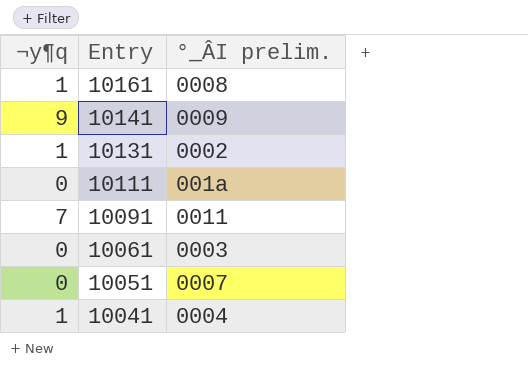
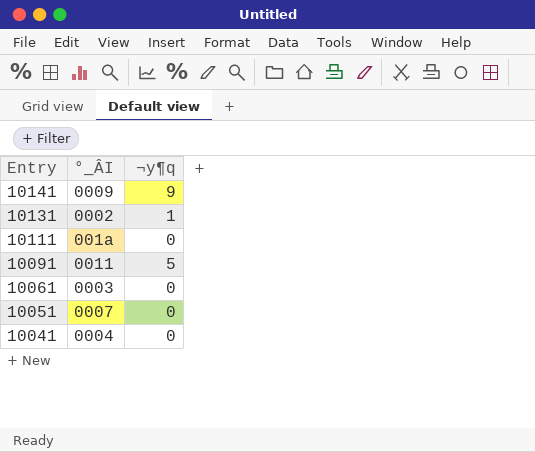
column name: °_ÂI prelim. -> °_ÂI
column ¬y¶q | position: 1 -> 3
row 10161: 1 | 0008 -> none
10091 | ¬y¶q: 7 -> 5
10041 | ¬y¶q: 1 -> 0

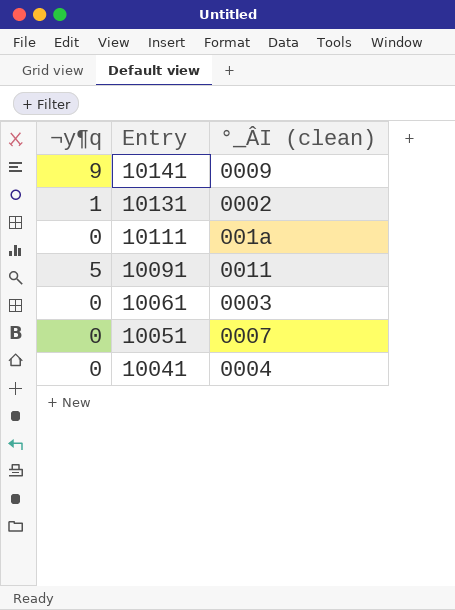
column ¬y¶q | position: 3 -> 1
column name: °_ÂI -> °_ÂI (clean)

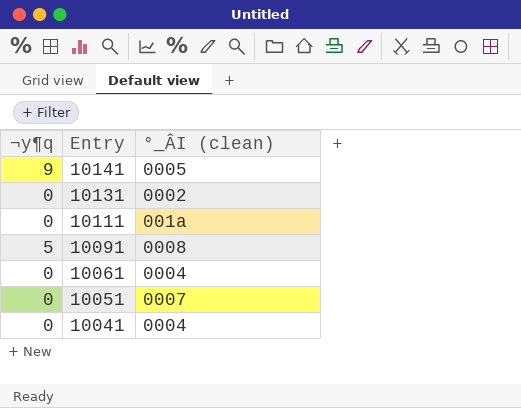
10141 | °_ÂI (clean): 0009 -> 0005
10131 | ¬y¶q: 1 -> 0
10091 | °_ÂI (clean): 0011 -> 0008
10061 | °_ÂI (clean): 0003 -> 0004

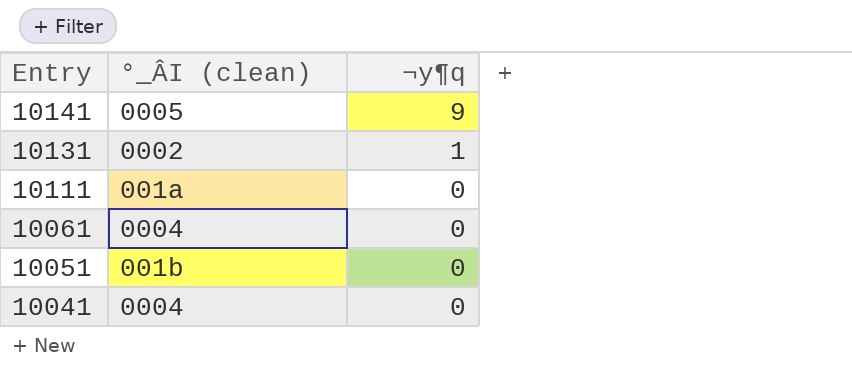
column ¬y¶q | position: 1 -> 3
row 10091: 5 | 0008 -> none
10131 | ¬y¶q: 0 -> 1
10051 | °_ÂI (clean): 0007 -> 001b

